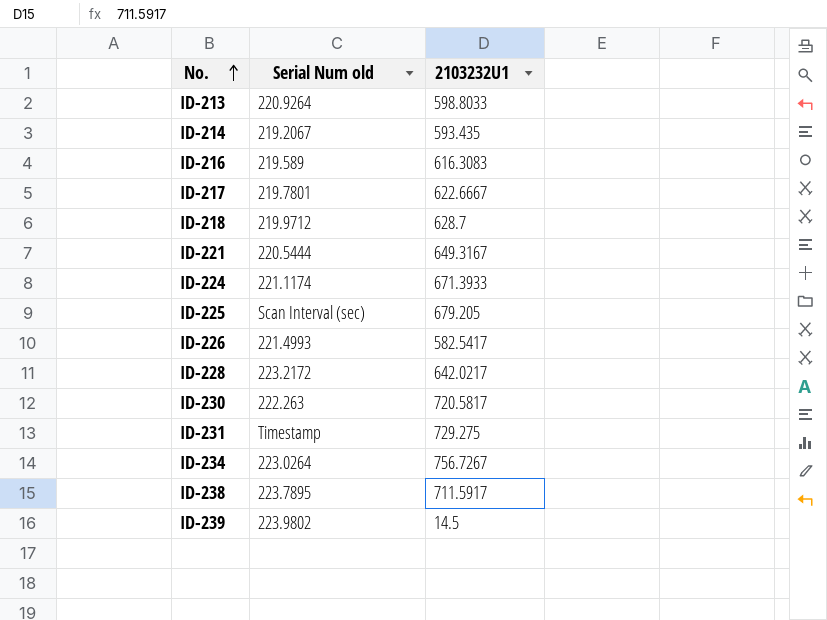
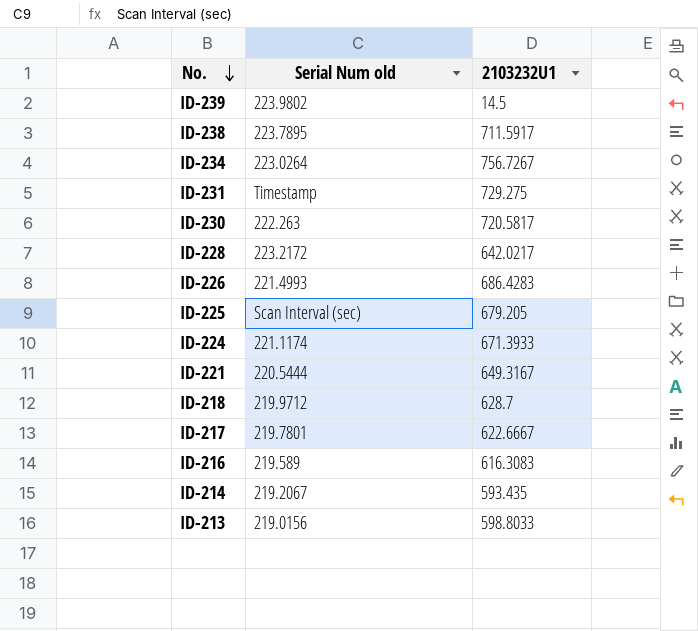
row order: No. ascending -> No. descending
ID-226 | 2103232U1: 582.5417 -> 686.4283
ID-213 | Serial Num old: 220.9264 -> 219.0156

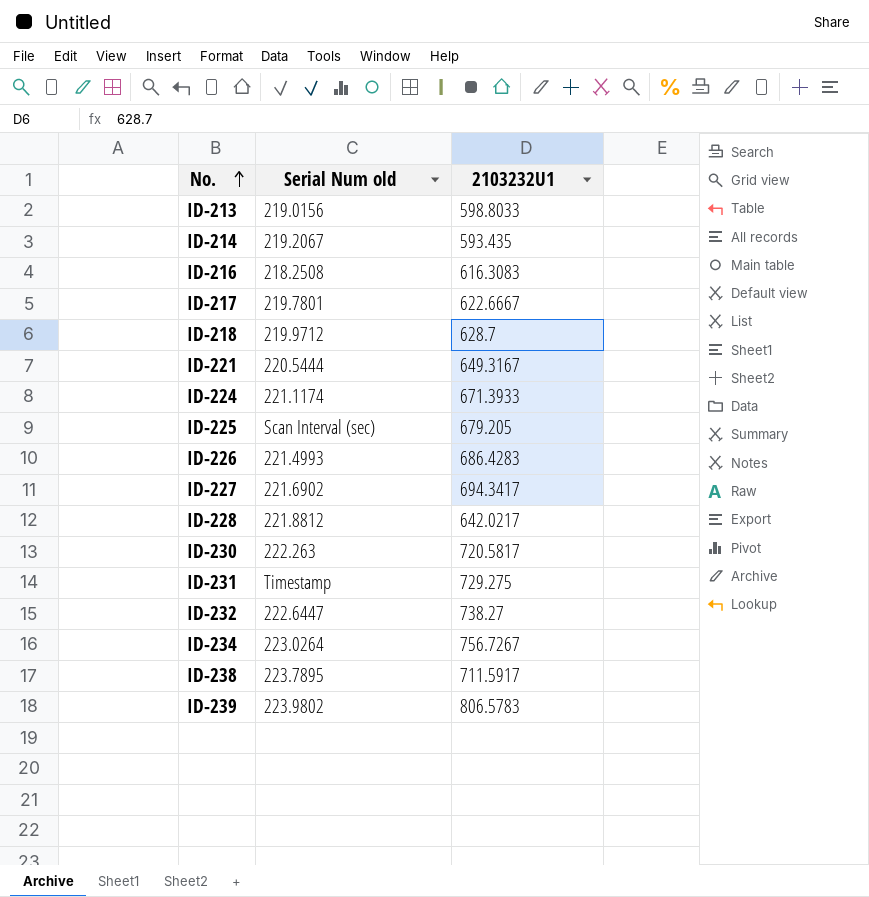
row order: No. descending -> No. ascending
ID-216 | Serial Num old: 219.589 -> 218.2508
row ID-227: none -> 221.6902 | 694.3417
ID-228 | Serial Num old: 223.2172 -> 221.8812
row ID-232: none -> 222.6447 | 738.27
ID-239 | 2103232U1: 14.5 -> 806.5783

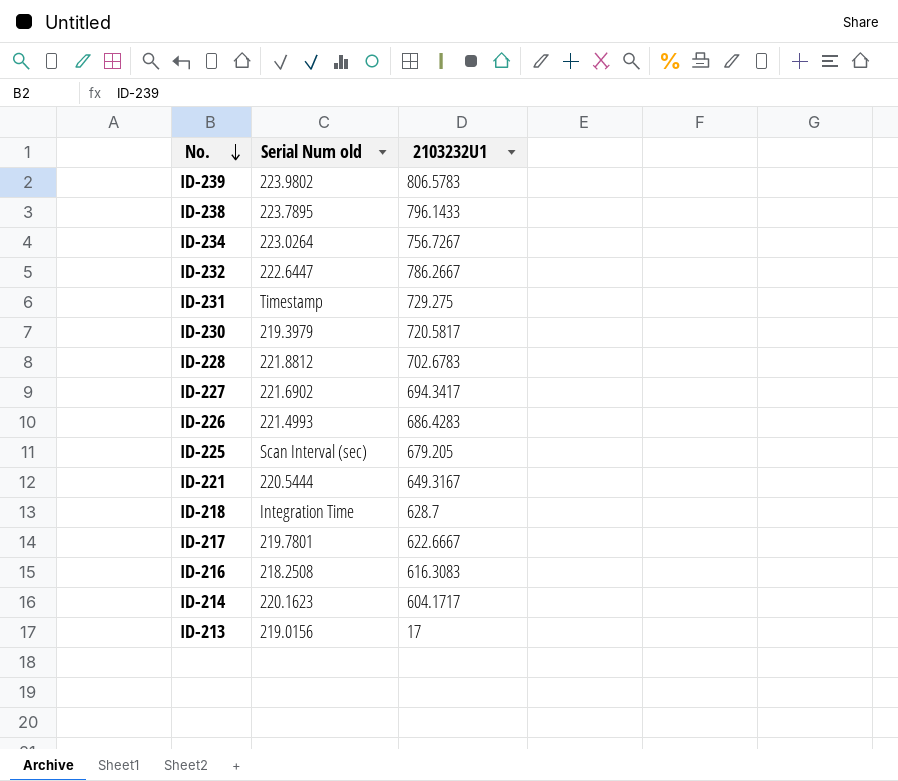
row order: No. ascending -> No. descending
row ID-224: 221.1174 | 671.3933 -> none
ID-238 | 2103232U1: 711.5917 -> 796.1433
ID-232 | 2103232U1: 738.27 -> 786.2667
ID-230 | Serial Num old: 222.263 -> 219.3979
ID-228 | 2103232U1: 642.0217 -> 702.6783
ID-218 | Serial Num old: 219.9712 -> Integration Time
ID-214 | Serial Num old: 219.2067 -> 220.1623
ID-214 | 2103232U1: 593.435 -> 604.1717
ID-213 | 2103232U1: 598.8033 -> 17

